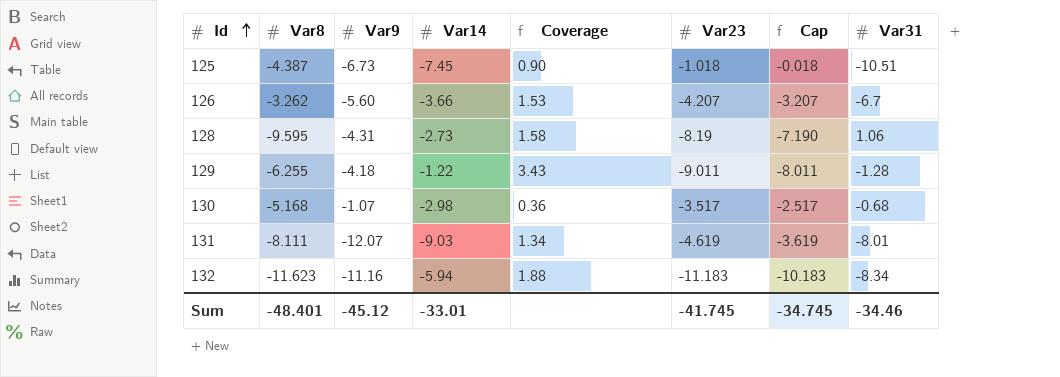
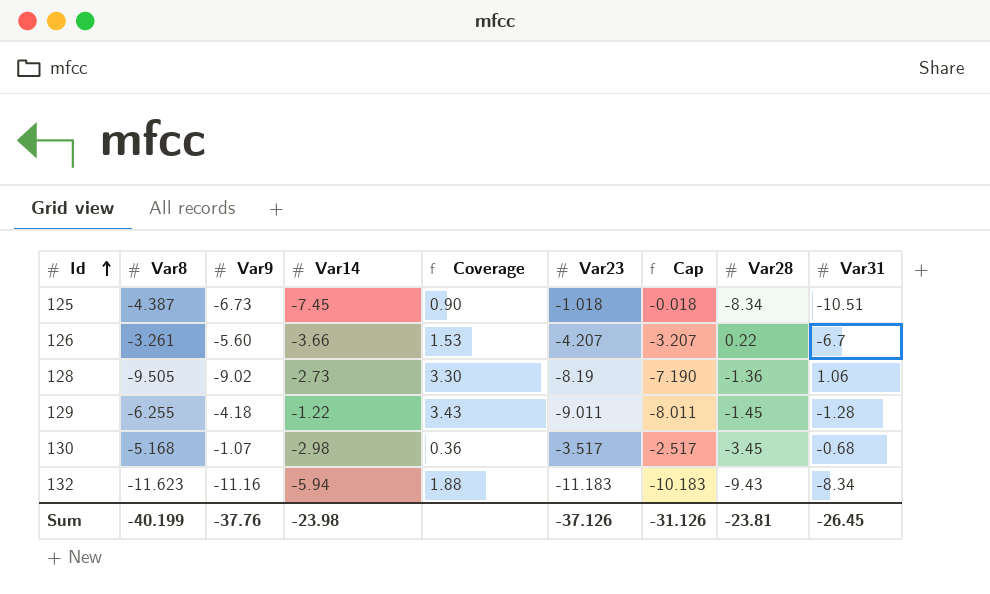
column Var28 | position: none -> 8
row 131: -8.111 | -12.07 | -9.03 | 1.34 | -4.619 | -3.619 | -8.01 -> none
126 | Var8: -3.262 -> -3.261
128 | Var8: -9.595 -> -9.505
128 | Var9: -4.31 -> -9.02
128 | Coverage: 1.58 -> 3.30
Sum | Var8: -48.401 -> -40.199
Sum | Var9: -45.12 -> -37.76
Sum | Var14: -33.01 -> -23.98
Sum | Var23: -41.745 -> -37.126
Sum | Cap: -34.745 -> -31.126
Sum | Var31: -34.46 -> -26.45

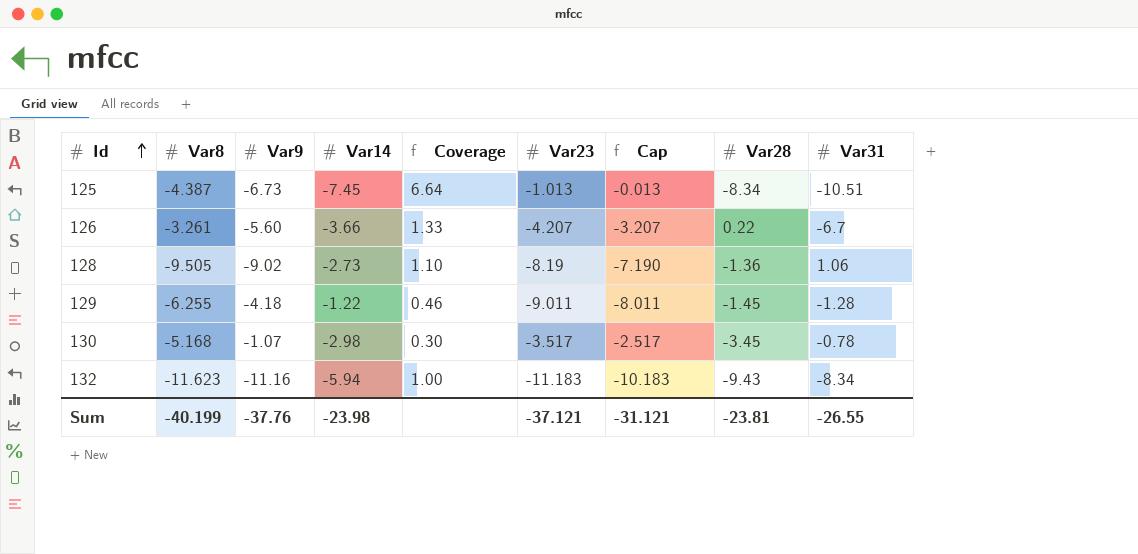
column Coverage | formula: [Var9] / [Var14] -> [Var9] / [Var23]
125 | Var23: -1.018 -> -1.013
125 | Cap: -0.018 -> -0.013
130 | Var31: -0.68 -> -0.78
Sum | Var23: -37.126 -> -37.121
Sum | Cap: -31.126 -> -31.121
Sum | Var31: -26.45 -> -26.55

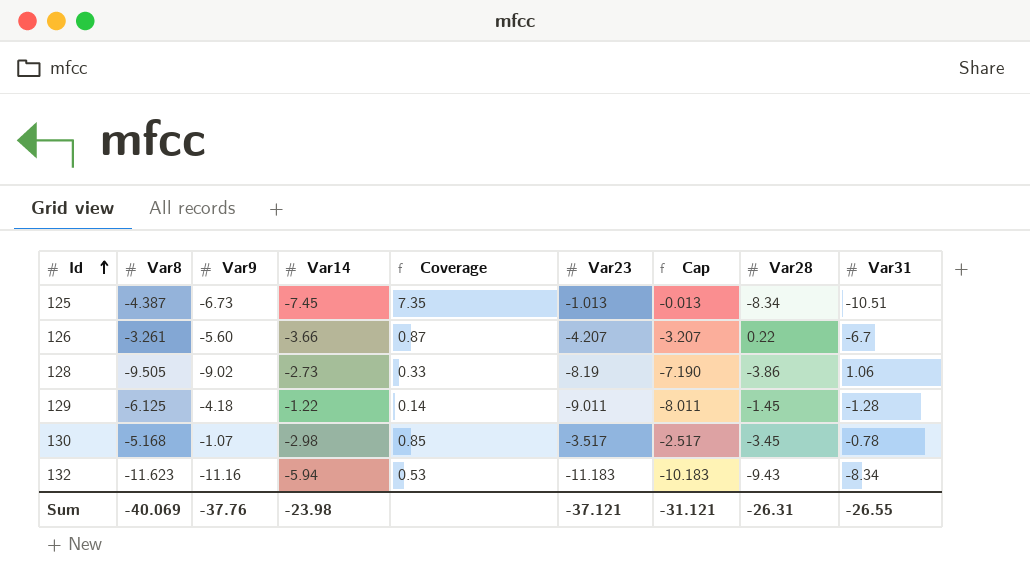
column Coverage | formula: [Var9] / [Var23] -> [Var14] / [Var23]
128 | Var28: -1.36 -> -3.86
129 | Var8: -6.255 -> -6.125
Sum | Var8: -40.199 -> -40.069
Sum | Var28: -23.81 -> -26.31

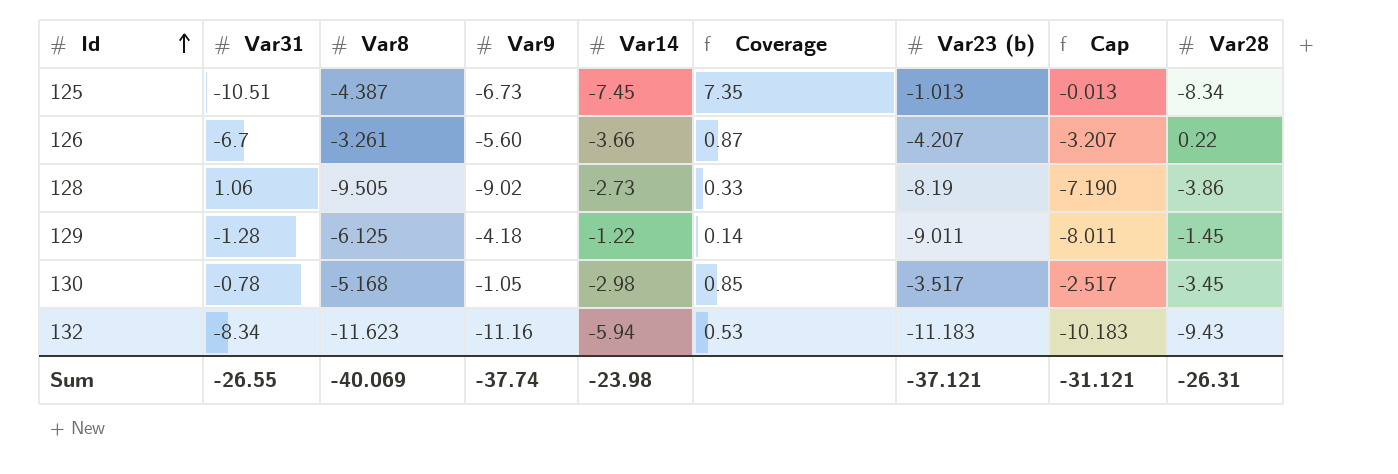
column Var31 | position: 9 -> 2
column name: Var23 -> Var23 (b)
130 | Var9: -1.07 -> -1.05
Sum | Var9: -37.76 -> -37.74

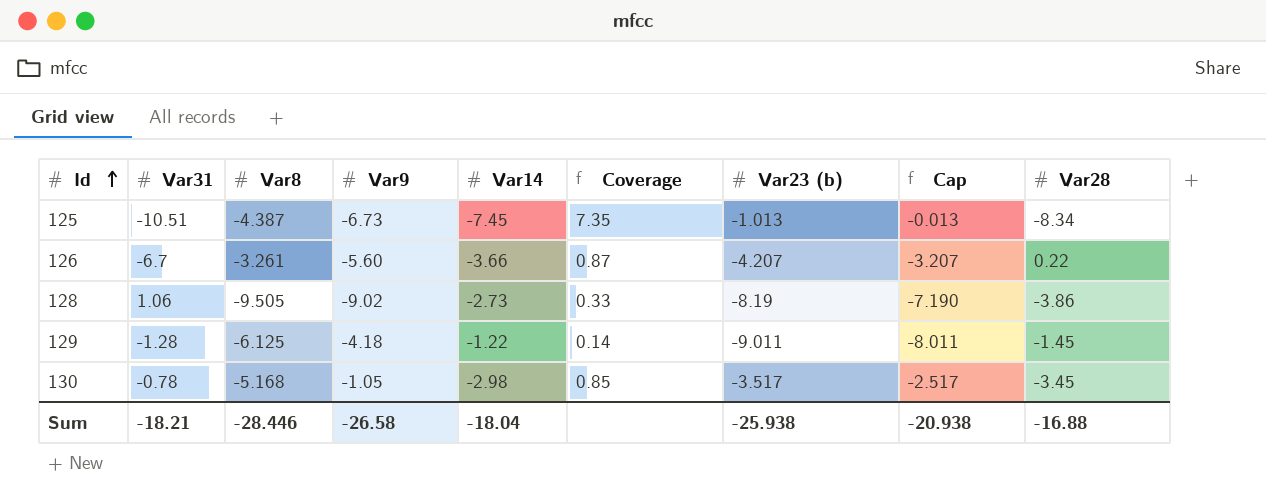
row 132: -8.34 | -11.623 | -11.16 | -5.94 | 0.53 | -11.183 | -10.183 | -9.43 -> none
Sum | Var31: -26.55 -> -18.21
Sum | Var8: -40.069 -> -28.446
Sum | Var9: -37.74 -> -26.58
Sum | Var14: -23.98 -> -18.04
Sum | Var23 (b): -37.121 -> -25.938
Sum | Cap: -31.121 -> -20.938
Sum | Var28: -26.31 -> -16.88

